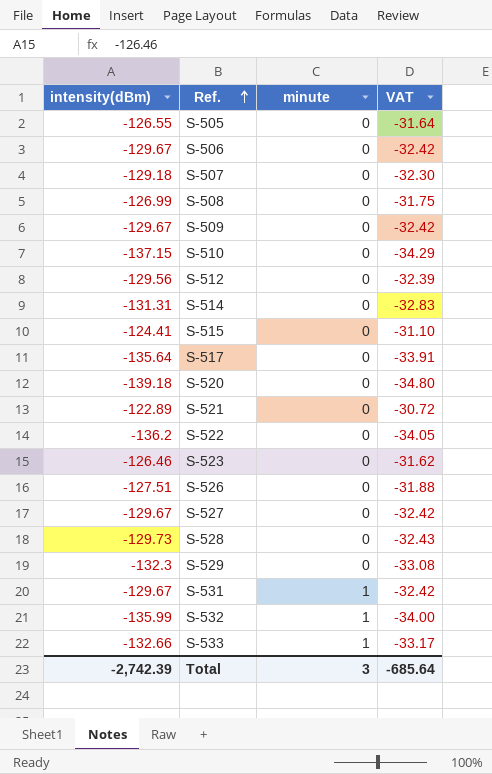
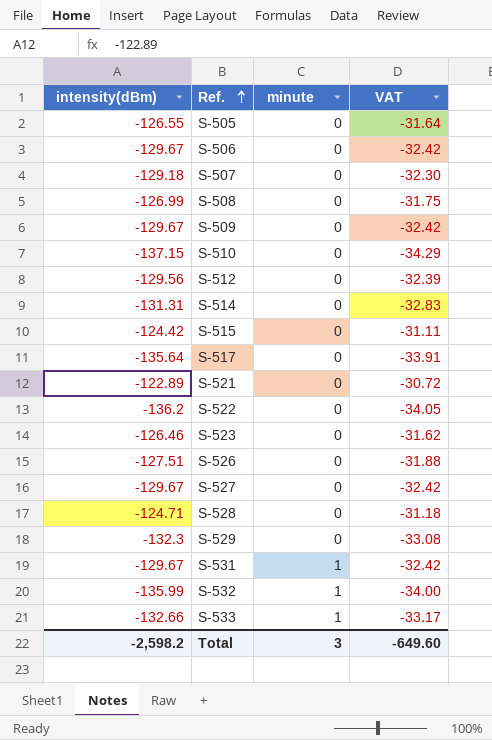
row S-520: -139.18 | 0 | -34.80 -> none
S-515 | intensity(dBm): -124.41 -> -124.42
S-515 | VAT: -31.10 -> -31.11
S-528 | intensity(dBm): -129.73 -> -124.71
S-528 | VAT: -32.43 -> -31.18
Total | intensity(dBm): -2,742.39 -> -2,598.2
Total | VAT: -685.64 -> -649.60

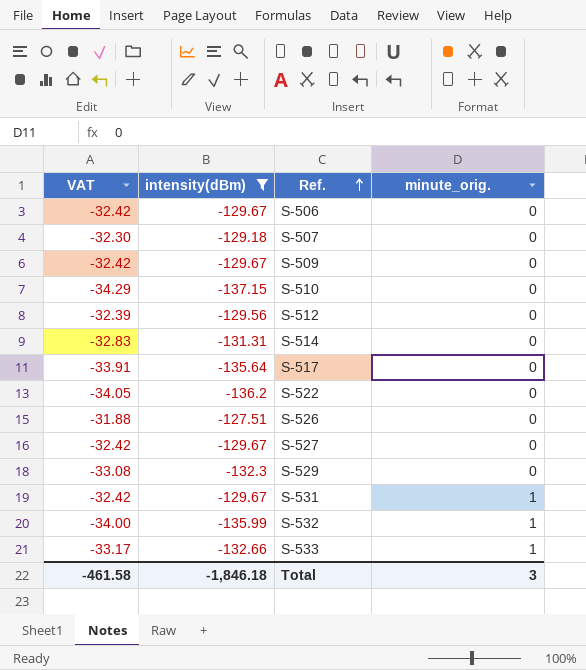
filter: none -> intensity(dBm) <= -127.51
column VAT | position: 4 -> 1
column name: minute -> minute_orig.
Total | VAT: -649.60 -> -461.58
Total | intensity(dBm): -2,598.2 -> -1,846.18

